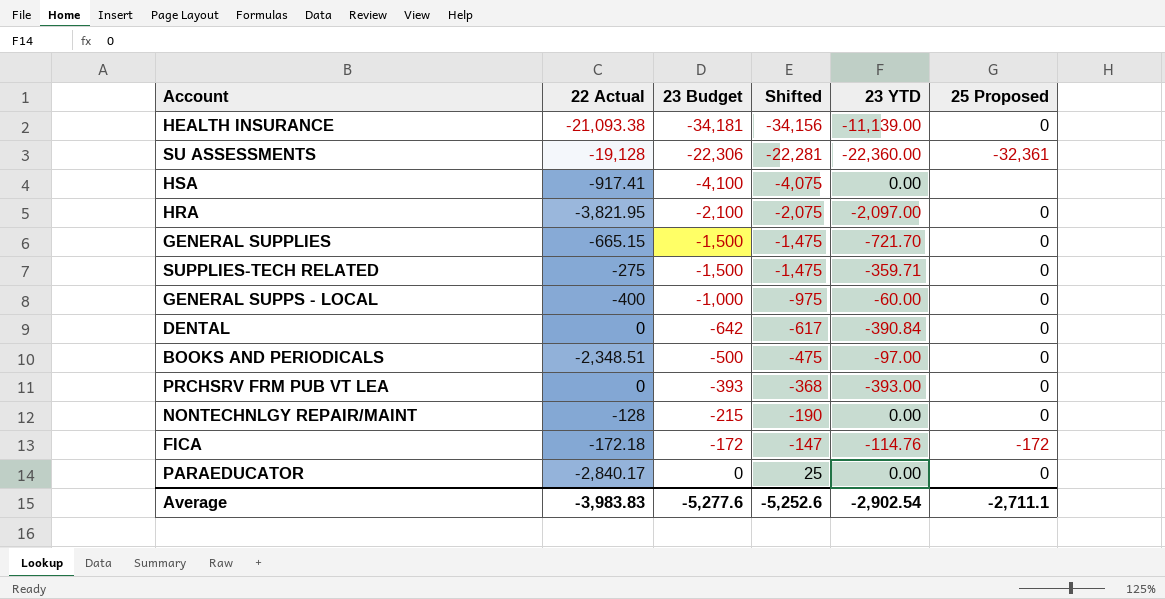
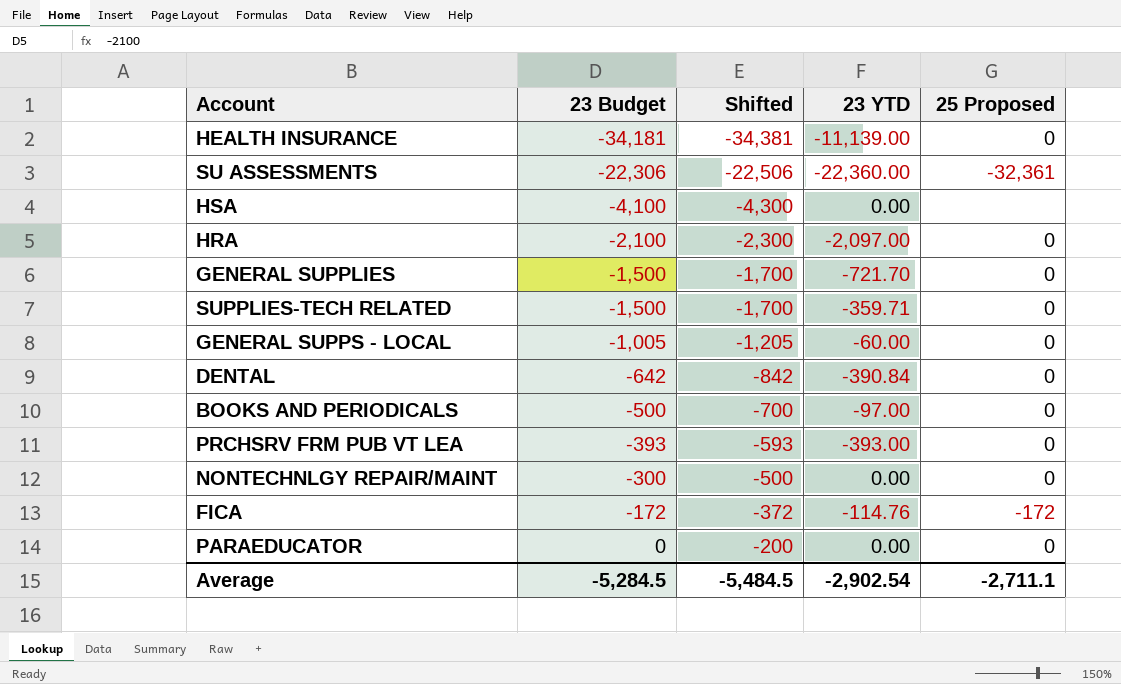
column 22 Actual | position: 2 -> none
column Shifted | formula: [23 Budget] + 25 -> [23 Budget] - 200
GENERAL SUPPS - LOCAL | 23 Budget: -1,000 -> -1,005
NONTECHNLGY REPAIR/MAINT | 23 Budget: -215 -> -300
Average | 23 Budget: -5,277.6 -> -5,284.5
Average | Shifted: -5,252.6 -> -5,484.5

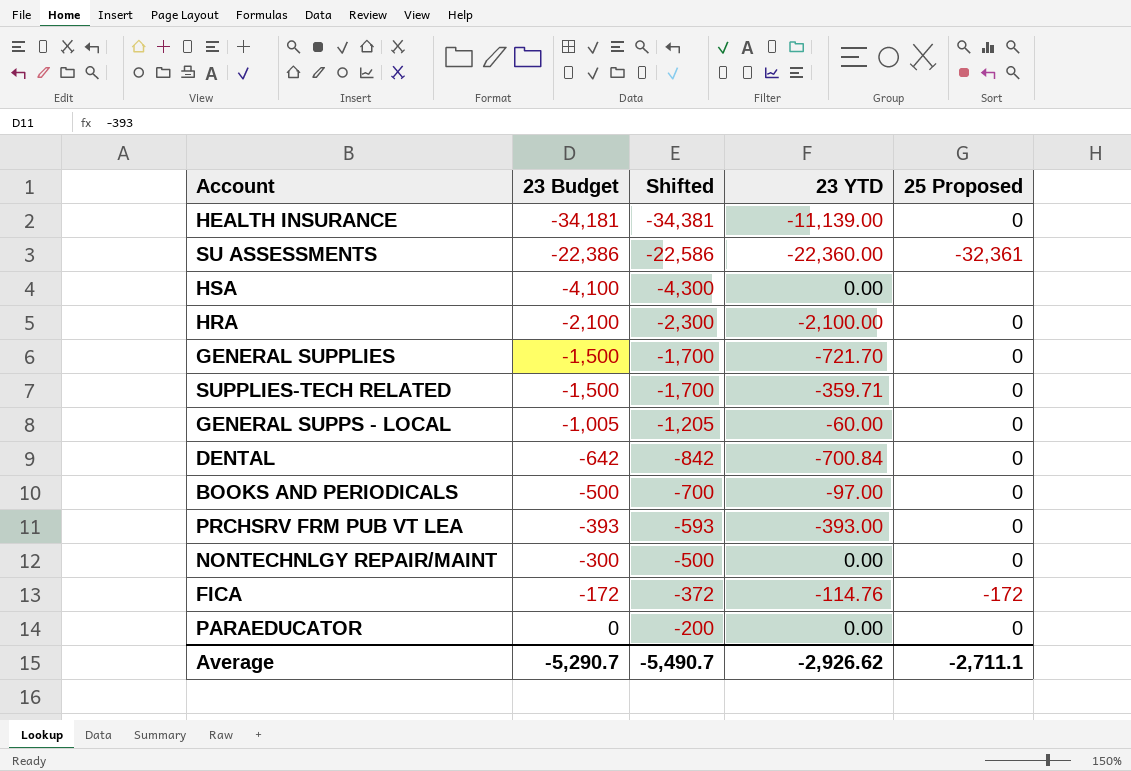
SU ASSESSMENTS | 23 Budget: -22,306 -> -22,386
SU ASSESSMENTS | Shifted: -22,506 -> -22,586
HRA | 23 YTD: -2,097.00 -> -2,100.00
DENTAL | 23 YTD: -390.84 -> -700.84
Average | 23 Budget: -5,284.5 -> -5,290.7
Average | Shifted: -5,484.5 -> -5,490.7
Average | 23 YTD: -2,902.54 -> -2,926.62

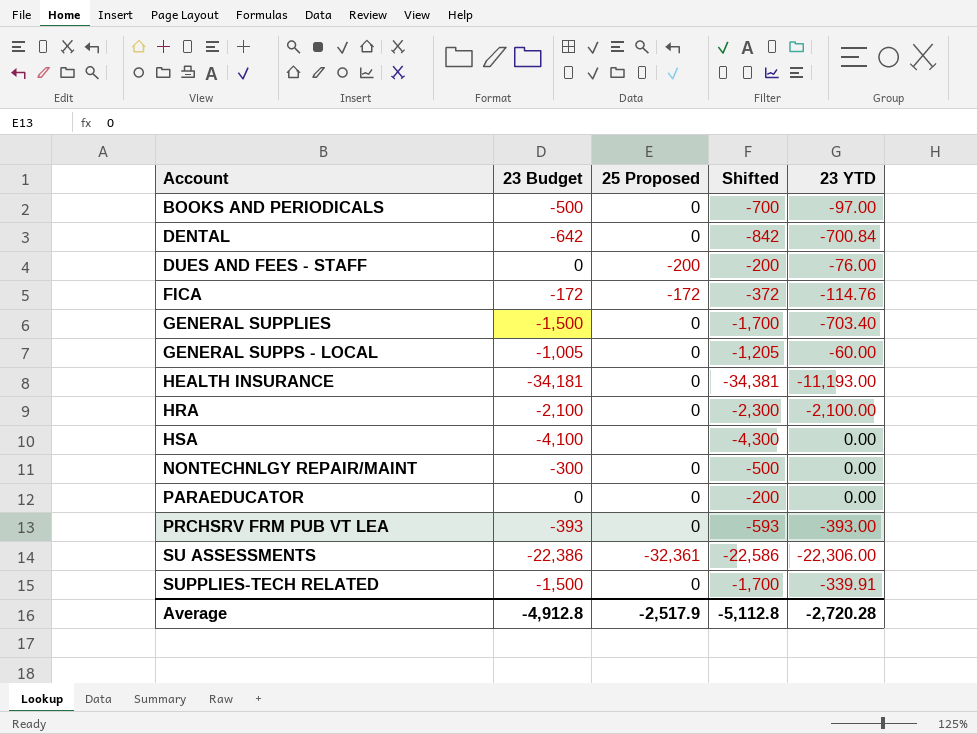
row order: 23 Budget ascending -> Account ascending
column 25 Proposed | position: 5 -> 3
row DUES AND FEES - STAFF: none -> 0 | -200 | -200 | -76.00
GENERAL SUPPLIES | 23 YTD: -721.70 -> -703.40
HEALTH INSURANCE | 23 YTD: -11,139.00 -> -11,193.00
SU ASSESSMENTS | 23 YTD: -22,360.00 -> -22,306.00
SUPPLIES-TECH RELATED | 23 YTD: -359.71 -> -339.91
Average | 23 Budget: -5,290.7 -> -4,912.8
Average | 25 Proposed: -2,711.1 -> -2,517.9
Average | Shifted: -5,490.7 -> -5,112.8
Average | 23 YTD: -2,926.62 -> -2,720.28

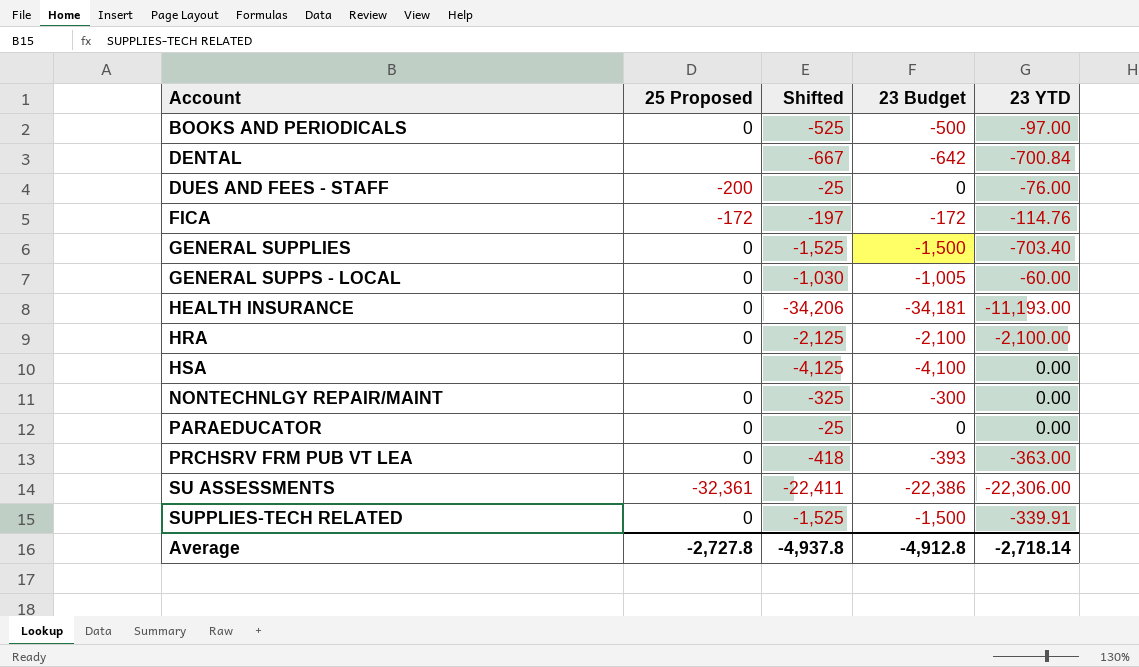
column Shifted | formula: [23 Budget] - 200 -> [23 Budget] - 25
column 23 Budget | position: 2 -> 4
DENTAL | 25 Proposed: 0 -> none
PRCHSRV FRM PUB VT LEA | 23 YTD: -393.00 -> -363.00
Average | 25 Proposed: -2,517.9 -> -2,727.8
Average | Shifted: -5,112.8 -> -4,937.8
Average | 23 YTD: -2,720.28 -> -2,718.14

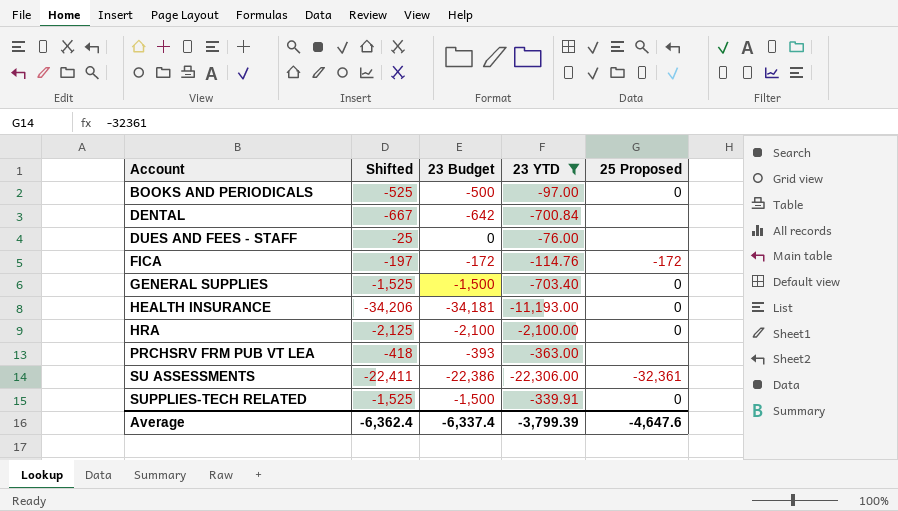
filter: none -> 23 YTD <= -76.00
column 25 Proposed | position: 2 -> 5
DUES AND FEES - STAFF | 25 Proposed: -200 -> none
PRCHSRV FRM PUB VT LEA | 25 Proposed: 0 -> none
Average | Shifted: -4,937.8 -> -6,362.4
Average | 23 Budget: -4,912.8 -> -6,337.4
Average | 23 YTD: -2,718.14 -> -3,799.39
Average | 25 Proposed: -2,727.8 -> -4,647.6

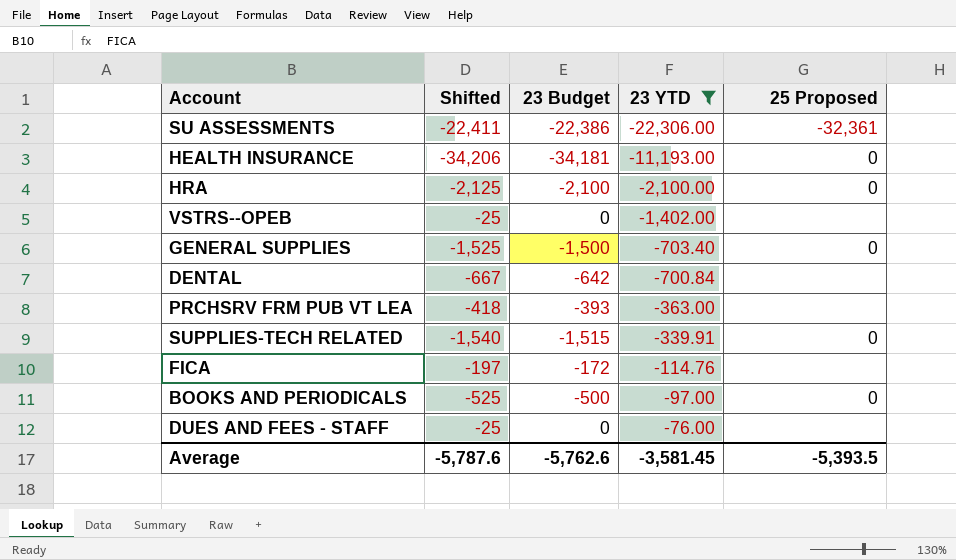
row order: Account ascending -> 23 YTD ascending
row VSTRS--OPEB: none -> -25 | 0 | -1,402.00 | none
SUPPLIES-TECH RELATED | Shifted: -1,525 -> -1,540
SUPPLIES-TECH RELATED | 23 Budget: -1,500 -> -1,515
FICA | 25 Proposed: -172 -> none
Average | Shifted: -6,362.4 -> -5,787.6
Average | 23 Budget: -6,337.4 -> -5,762.6
Average | 23 YTD: -3,799.39 -> -3,581.45
Average | 25 Proposed: -4,647.6 -> -5,393.5

